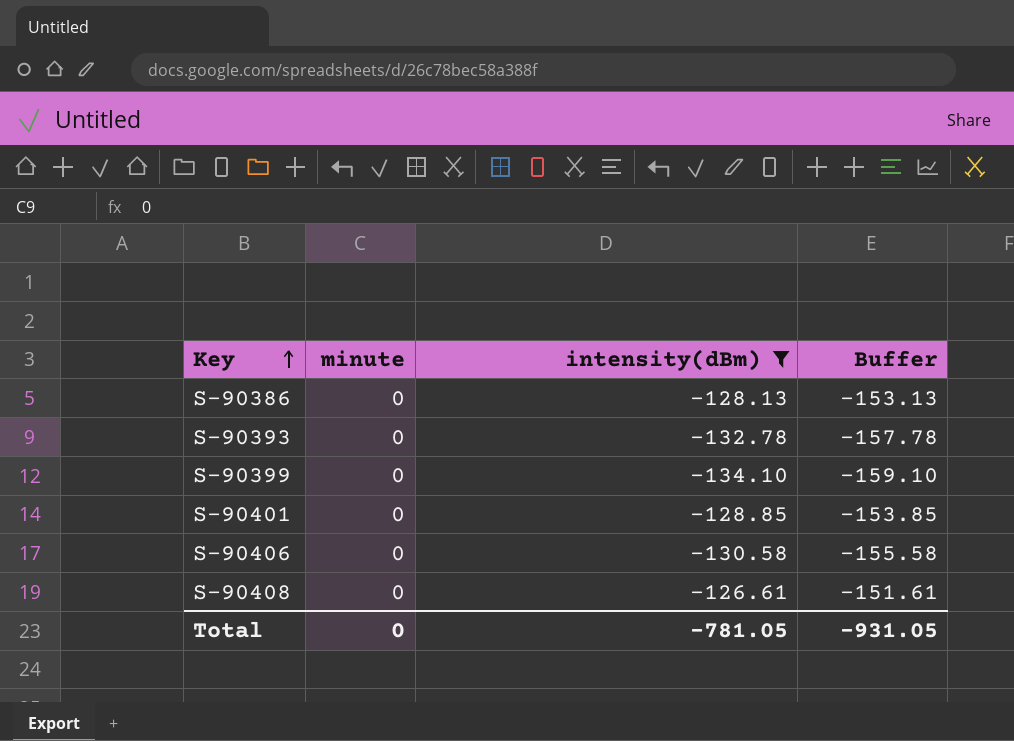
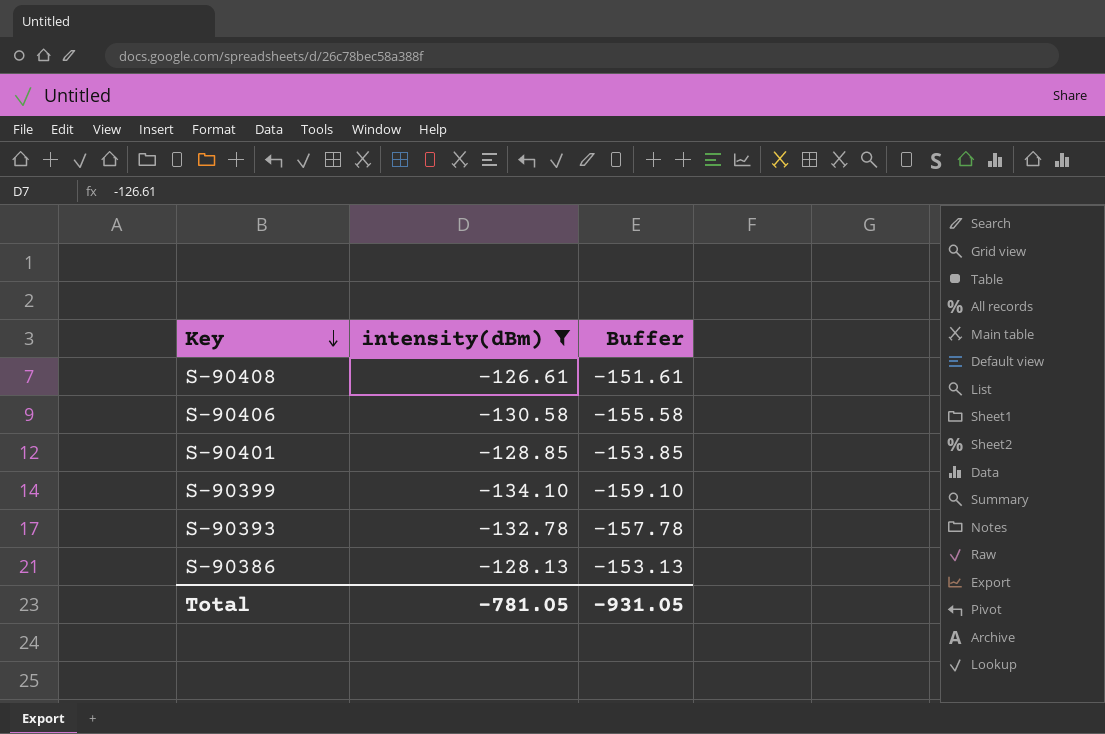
row order: Key ascending -> Key descending
column minute | position: 2 -> none

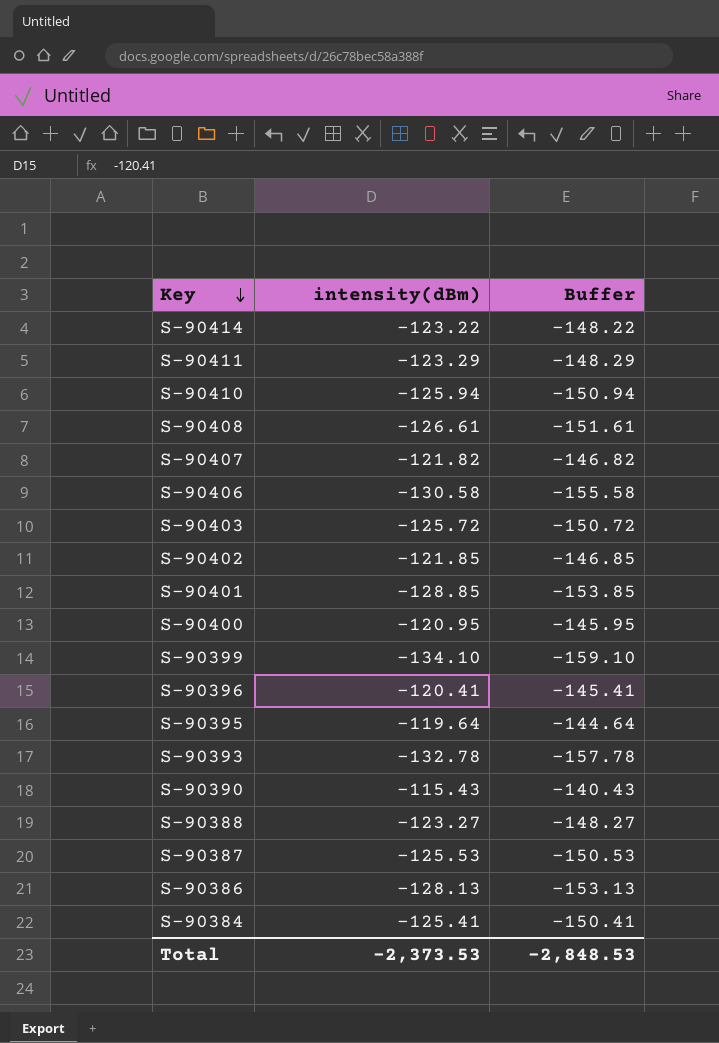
filter: intensity(dBm) <= -126.61 -> none
Total | intensity(dBm): -781.05 -> -2,373.53
Total | Buffer: -931.05 -> -2,848.53

